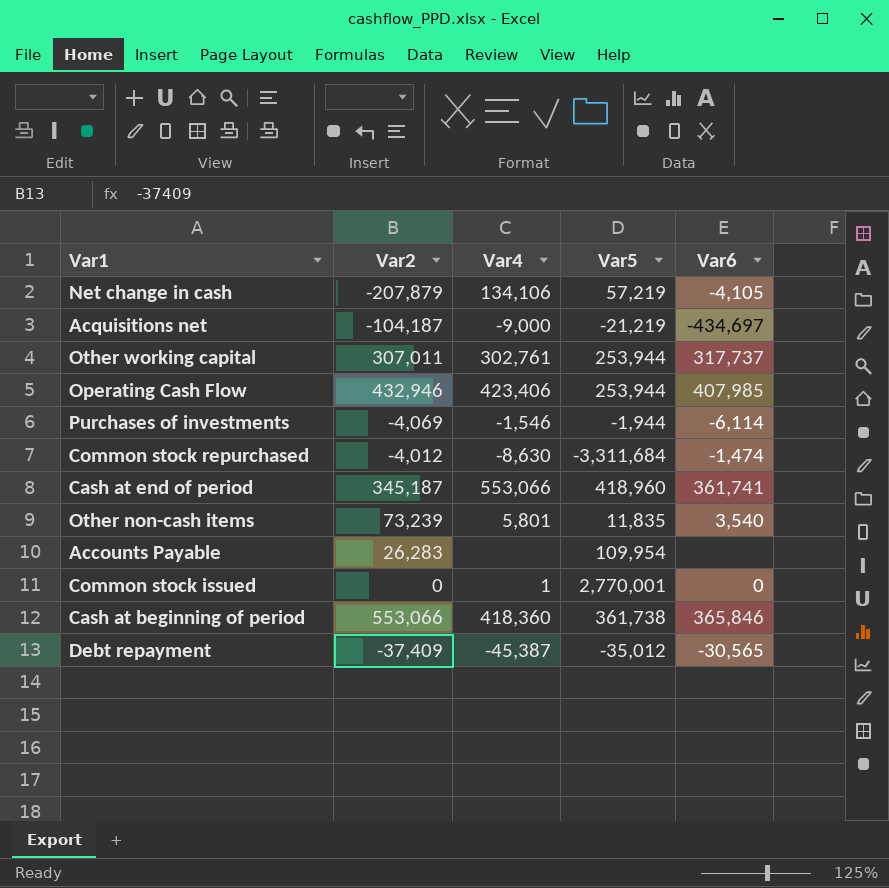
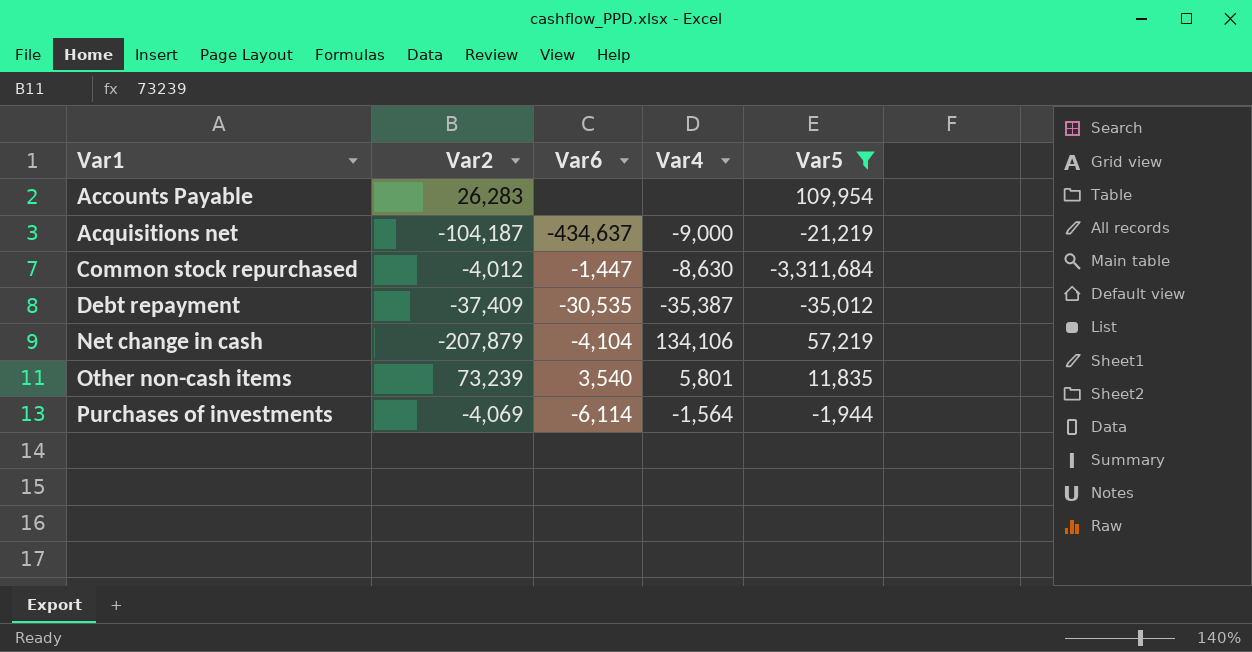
filter: none -> Var5 <= 109,954
row order: none -> Var1 ascending
column Var6 | position: 5 -> 3
Acquisitions net | Var6: -434,697 -> -434,637
Common stock repurchased | Var6: -1,474 -> -1,447
Debt repayment | Var6: -30,565 -> -30,535
Debt repayment | Var4: -45,387 -> -35,387
Net change in cash | Var6: -4,105 -> -4,104
Purchases of investments | Var4: -1,546 -> -1,564

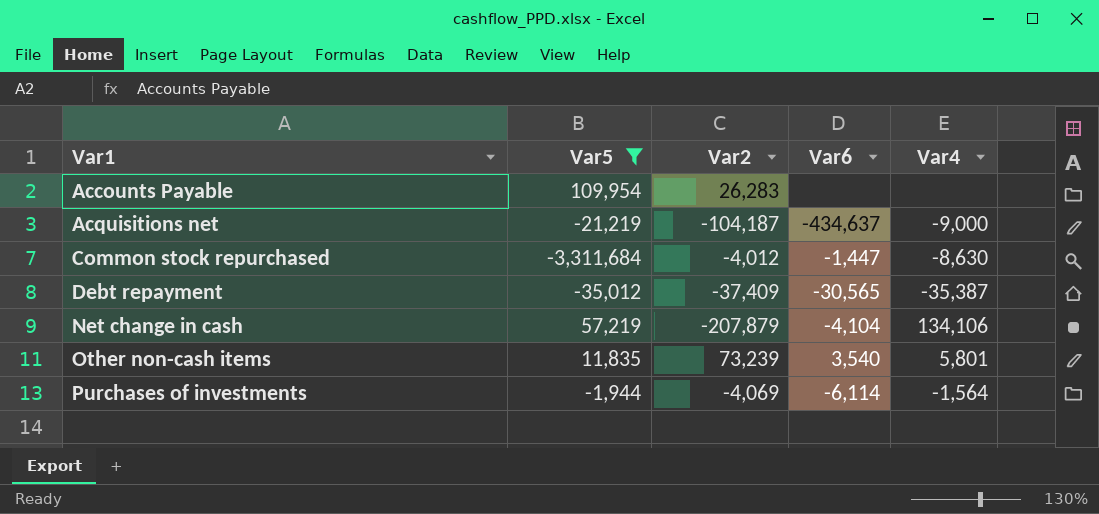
column Var5 | position: 5 -> 2
Debt repayment | Var6: -30,535 -> -30,565

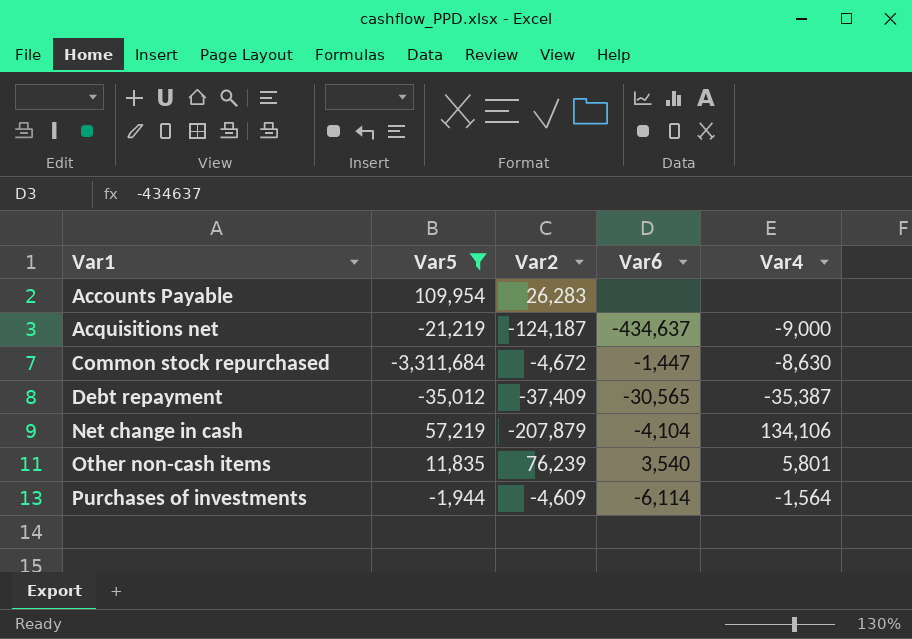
Acquisitions net | Var2: -104,187 -> -124,187
Common stock repurchased | Var2: -4,012 -> -4,672
Other non-cash items | Var2: 73,239 -> 76,239
Purchases of investments | Var2: -4,069 -> -4,609

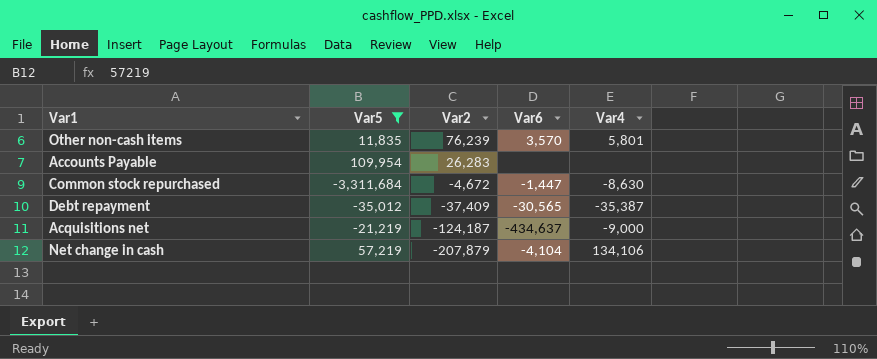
row order: Var1 ascending -> Var2 descending
row Purchases of investments: -1,944 | -4,609 | -6,114 | -1,564 -> none
Other non-cash items | Var6: 3,540 -> 3,570

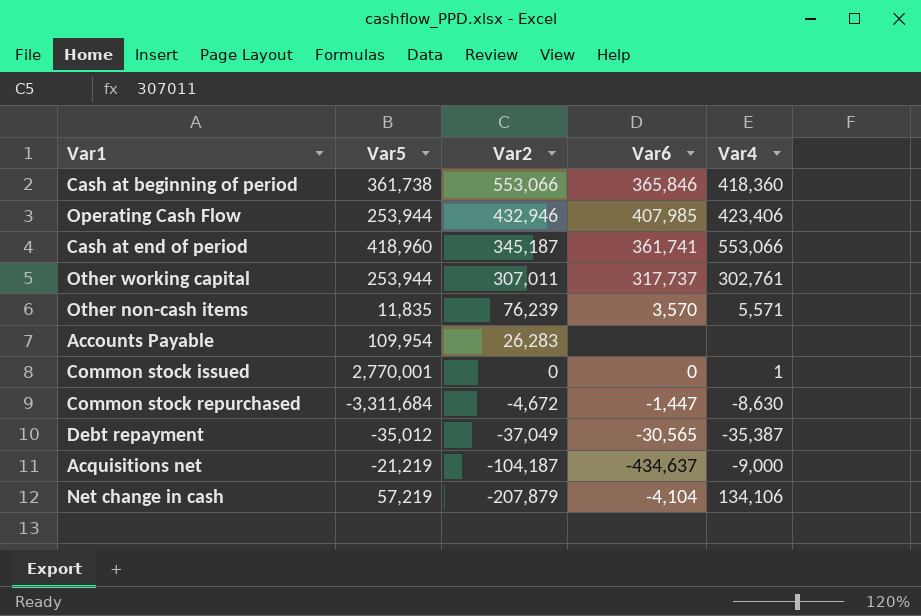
filter: Var5 <= 109,954 -> none
Other non-cash items | Var4: 5,801 -> 5,571
Debt repayment | Var2: -37,409 -> -37,049
Acquisitions net | Var2: -124,187 -> -104,187

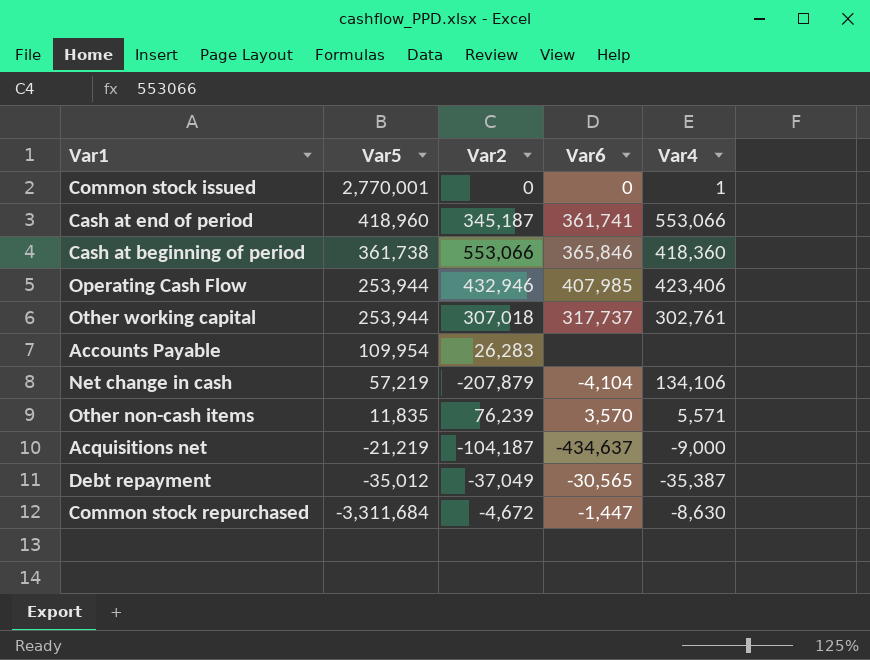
row order: Var2 descending -> Var5 descending
Other working capital | Var2: 307,011 -> 307,018

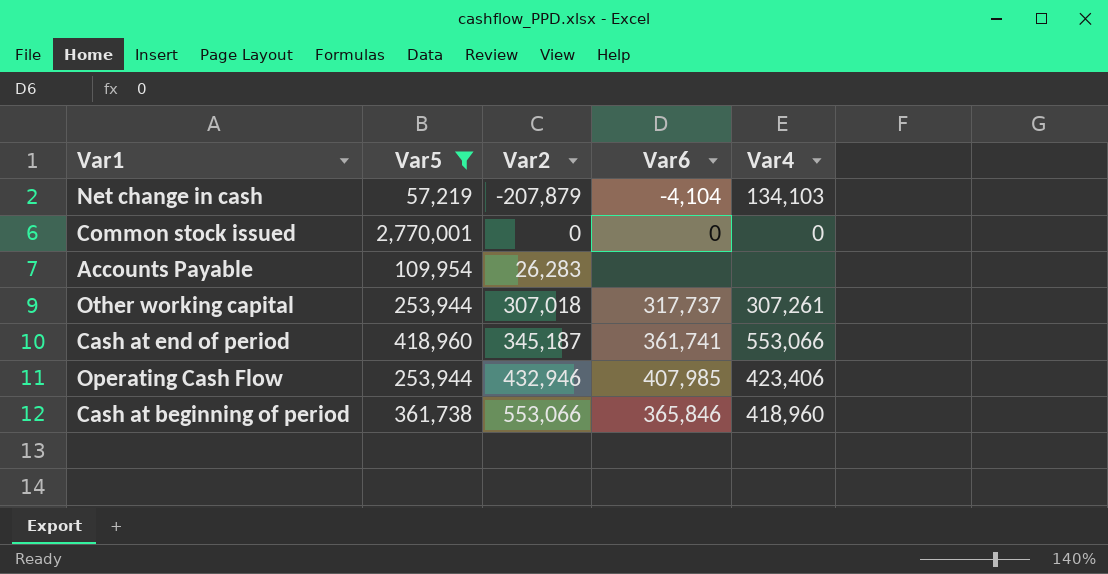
filter: none -> Var5 >= 57,219
row order: Var5 descending -> Var2 ascending
Net change in cash | Var4: 134,106 -> 134,103
Common stock issued | Var4: 1 -> 0
Other working capital | Var4: 302,761 -> 307,261
Cash at beginning of period | Var4: 418,360 -> 418,960

